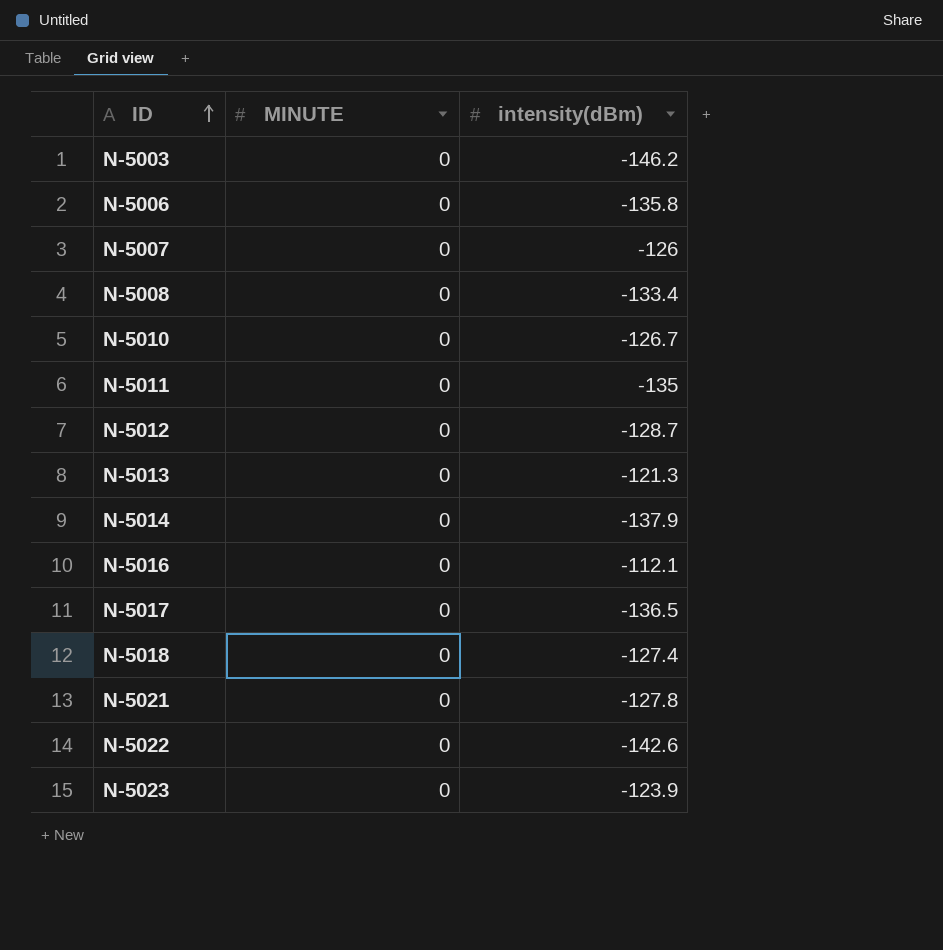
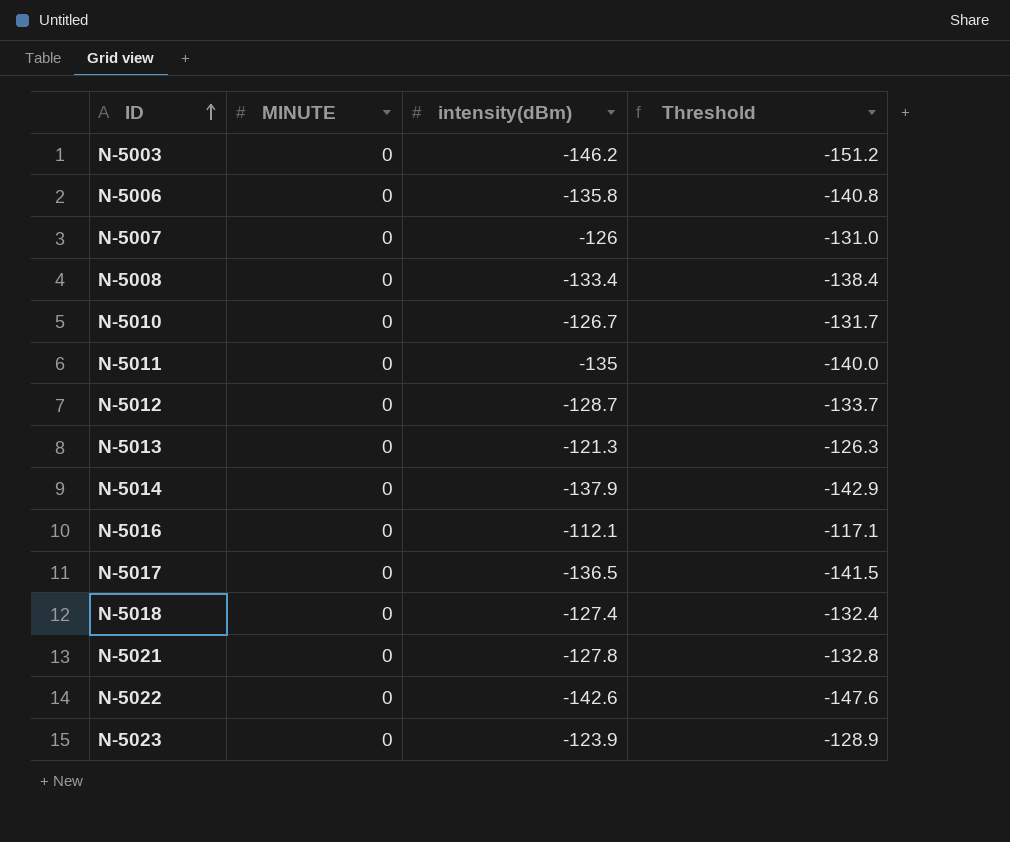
column Threshold | formula: none -> [intensity(dBm)] - 5

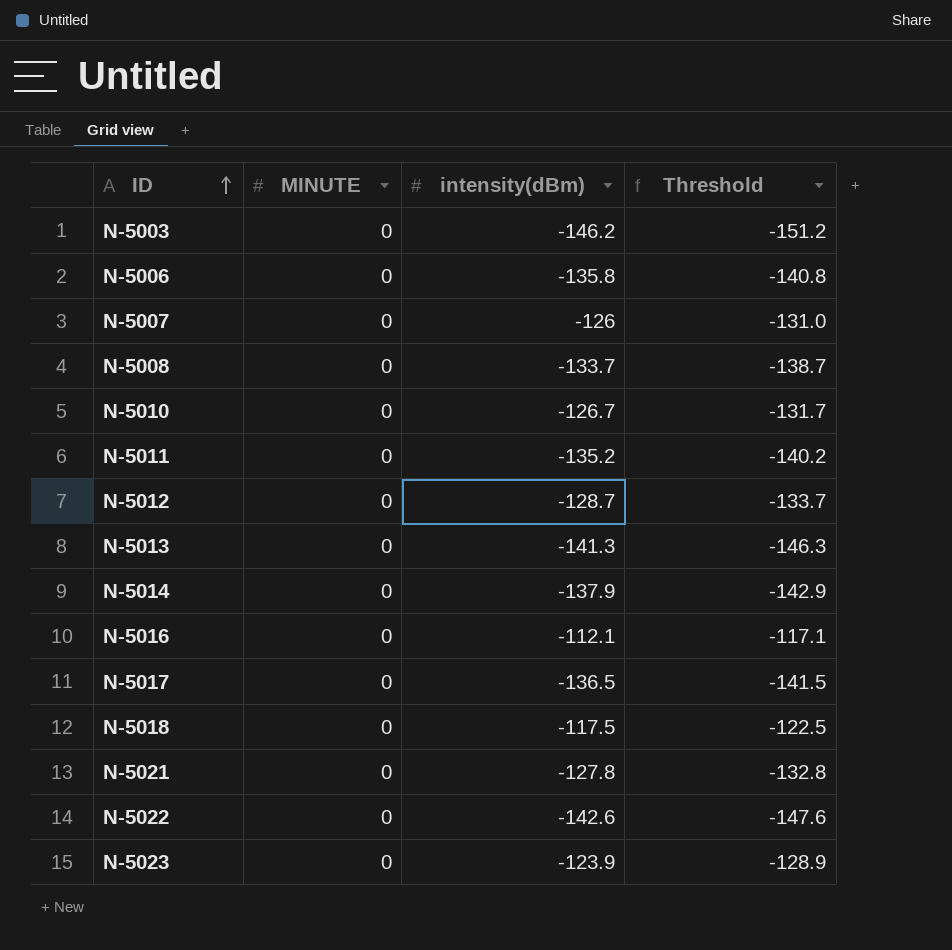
N-5008 | intensity(dBm): -133.4 -> -133.7
N-5008 | Threshold: -138.4 -> -138.7
N-5011 | intensity(dBm): -135 -> -135.2
N-5011 | Threshold: -140.0 -> -140.2
N-5013 | intensity(dBm): -121.3 -> -141.3
N-5013 | Threshold: -126.3 -> -146.3
N-5018 | intensity(dBm): -127.4 -> -117.5
N-5018 | Threshold: -132.4 -> -122.5

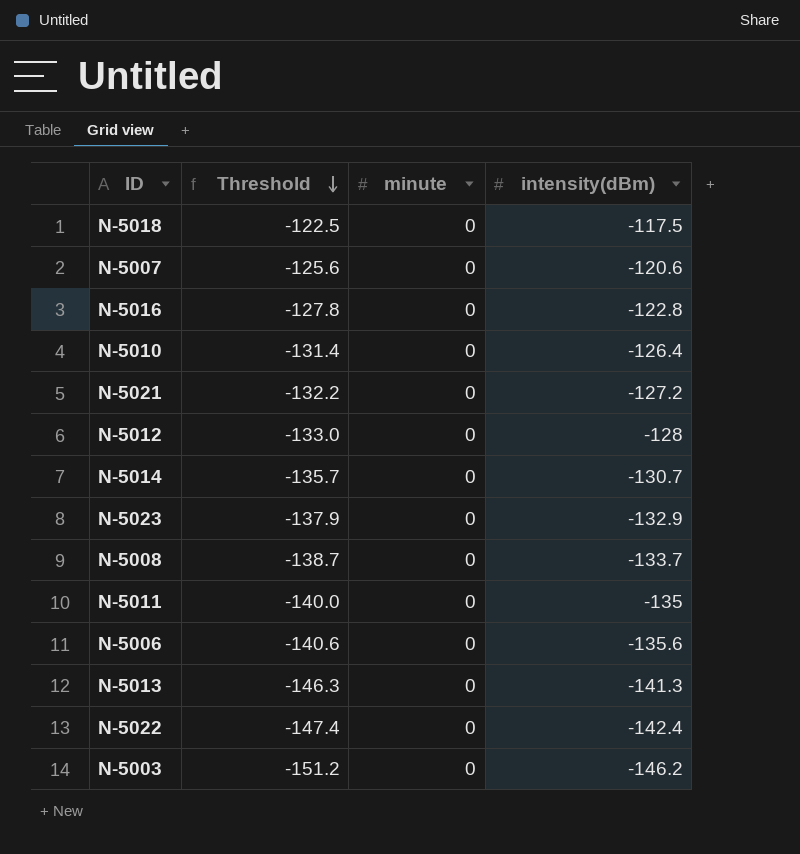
row order: ID ascending -> Threshold descending
column Threshold | position: 4 -> 2
column name: MINUTE -> minute
row N-5017: 0 | -136.5 | -141.5 -> none
N-5007 | Threshold: -131.0 -> -125.6
N-5007 | intensity(dBm): -126 -> -120.6
N-5016 | Threshold: -117.1 -> -127.8
N-5016 | intensity(dBm): -112.1 -> -122.8
N-5010 | Threshold: -131.7 -> -131.4
N-5010 | intensity(dBm): -126.7 -> -126.4
N-5021 | Threshold: -132.8 -> -132.2
N-5021 | intensity(dBm): -127.8 -> -127.2
N-5012 | Threshold: -133.7 -> -133.0
N-5012 | intensity(dBm): -128.7 -> -128
N-5014 | Threshold: -142.9 -> -135.7
N-5014 | intensity(dBm): -137.9 -> -130.7
N-5023 | Threshold: -128.9 -> -137.9
N-5023 | intensity(dBm): -123.9 -> -132.9
N-5011 | Threshold: -140.2 -> -140.0
N-5011 | intensity(dBm): -135.2 -> -135
N-5006 | Threshold: -140.8 -> -140.6
N-5006 | intensity(dBm): -135.8 -> -135.6
N-5022 | Threshold: -147.6 -> -147.4
N-5022 | intensity(dBm): -142.6 -> -142.4

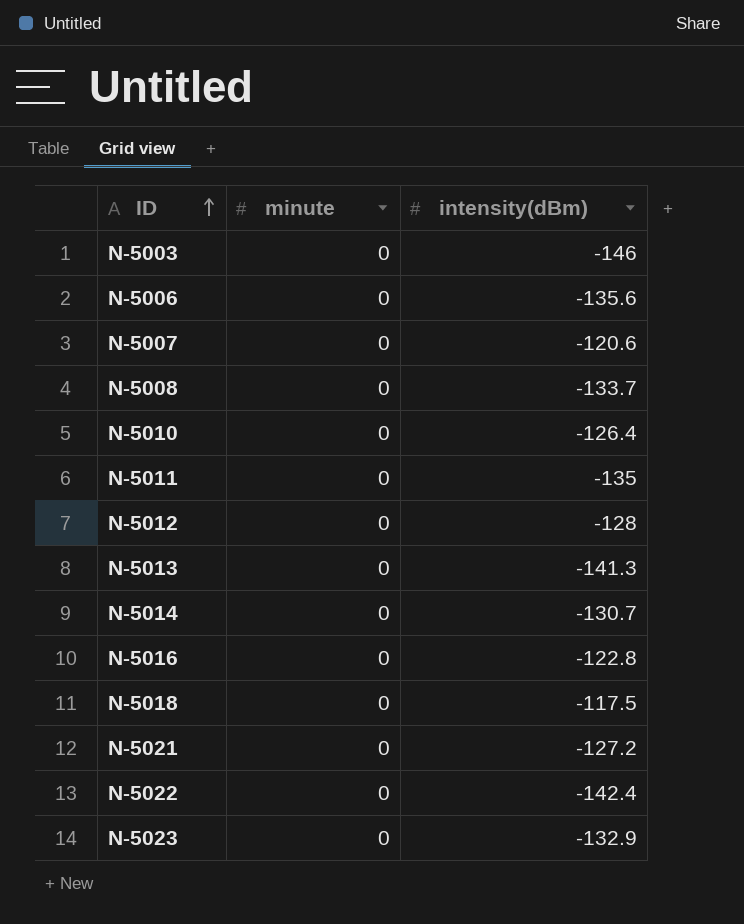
row order: Threshold descending -> ID ascending
column Threshold | formula: [intensity(dBm)] - 5 -> none
N-5003 | intensity(dBm): -146.2 -> -146

